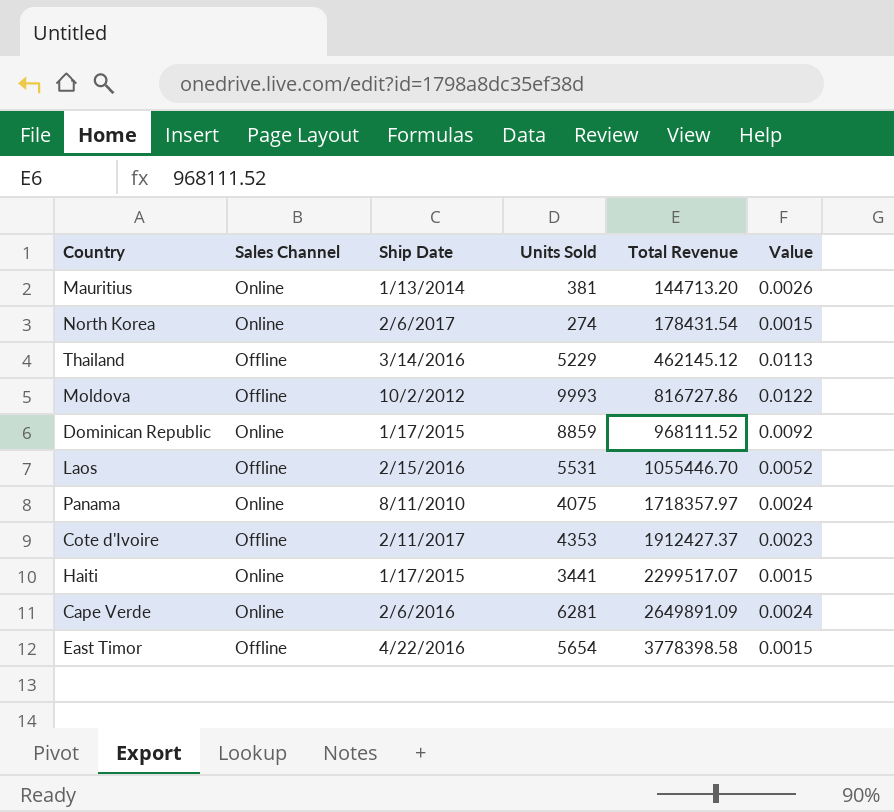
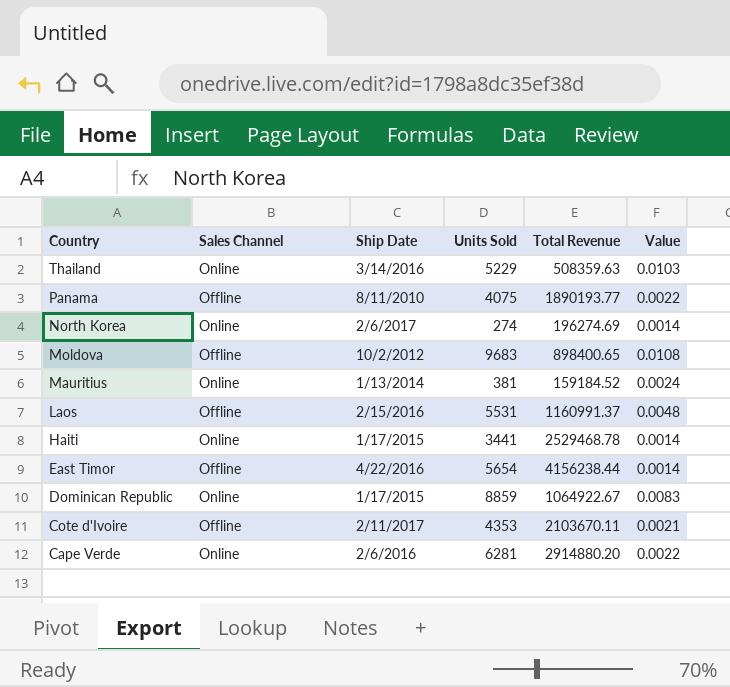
row order: Total Revenue ascending -> Country descending
Thailand | Sales Channel: Offline -> Online
Thailand | Total Revenue: 462145.12 -> 508359.63
Thailand | Value: 0.0113 -> 0.0103
Panama | Sales Channel: Online -> Offline
Panama | Total Revenue: 1718357.97 -> 1890193.77
Panama | Value: 0.0024 -> 0.0022
North Korea | Total Revenue: 178431.54 -> 196274.69
North Korea | Value: 0.0015 -> 0.0014
Moldova | Units Sold: 9993 -> 9683
Moldova | Total Revenue: 816727.86 -> 898400.65
Moldova | Value: 0.0122 -> 0.0108
Mauritius | Total Revenue: 144713.20 -> 159184.52
Mauritius | Value: 0.0026 -> 0.0024
Laos | Total Revenue: 1055446.70 -> 1160991.37
Laos | Value: 0.0052 -> 0.0048
Haiti | Total Revenue: 2299517.07 -> 2529468.78
Haiti | Value: 0.0015 -> 0.0014
East Timor | Total Revenue: 3778398.58 -> 4156238.44
East Timor | Value: 0.0015 -> 0.0014
Dominican Republic | Total Revenue: 968111.52 -> 1064922.67
Dominican Republic | Value: 0.0092 -> 0.0083
Cote d'Ivoire | Total Revenue: 1912427.37 -> 2103670.11
Cote d'Ivoire | Value: 0.0023 -> 0.0021
Cape Verde | Total Revenue: 2649891.09 -> 2914880.20
Cape Verde | Value: 0.0024 -> 0.0022

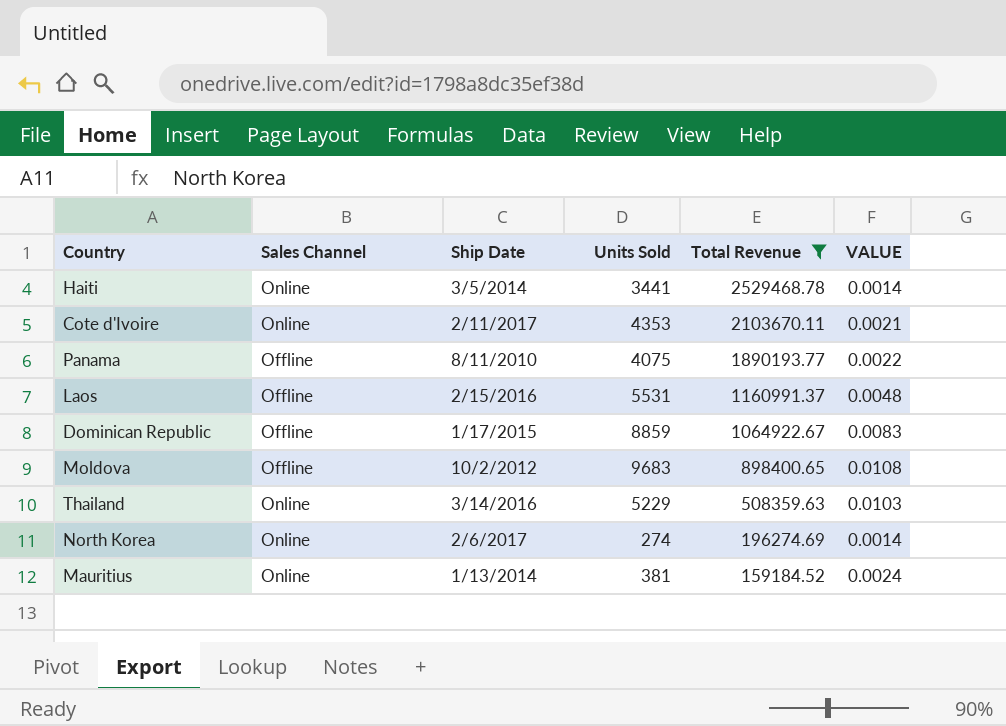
filter: none -> Total Revenue <= 2529468.78
row order: Country descending -> Total Revenue descending
column name: Value -> VALUE
Haiti | Ship Date: 1/17/2015 -> 3/5/2014
Cote d'Ivoire | Sales Channel: Offline -> Online
Dominican Republic | Sales Channel: Online -> Offline

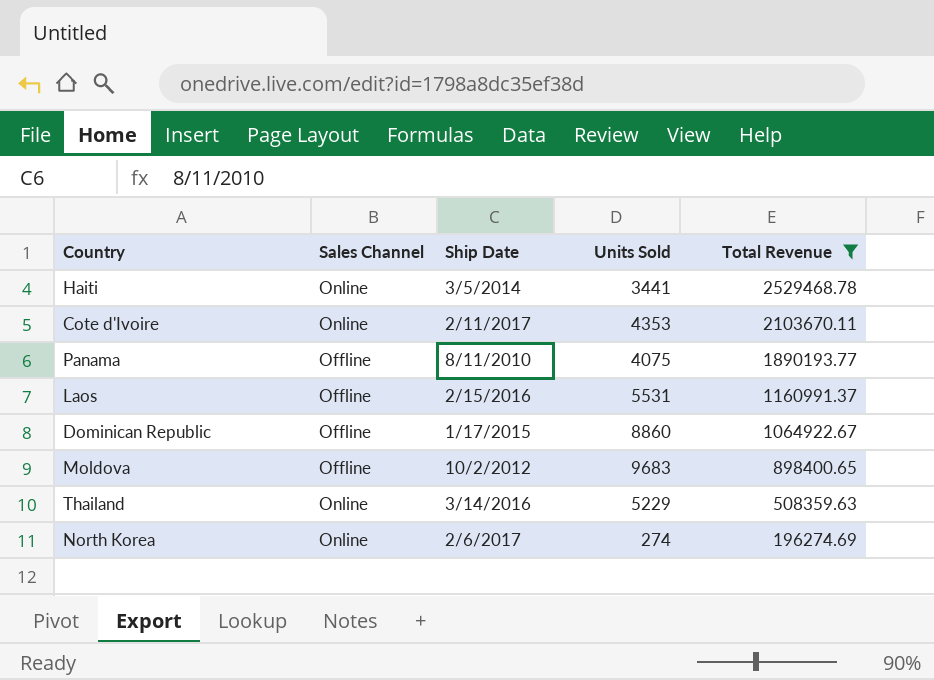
column VALUE | formula: [Units Sold] / [Total Revenue] -> none
row Mauritius: Online | 1/13/2014 | 381 | 159184.52 | 0.0024 -> none
Dominican Republic | Units Sold: 8859 -> 8860

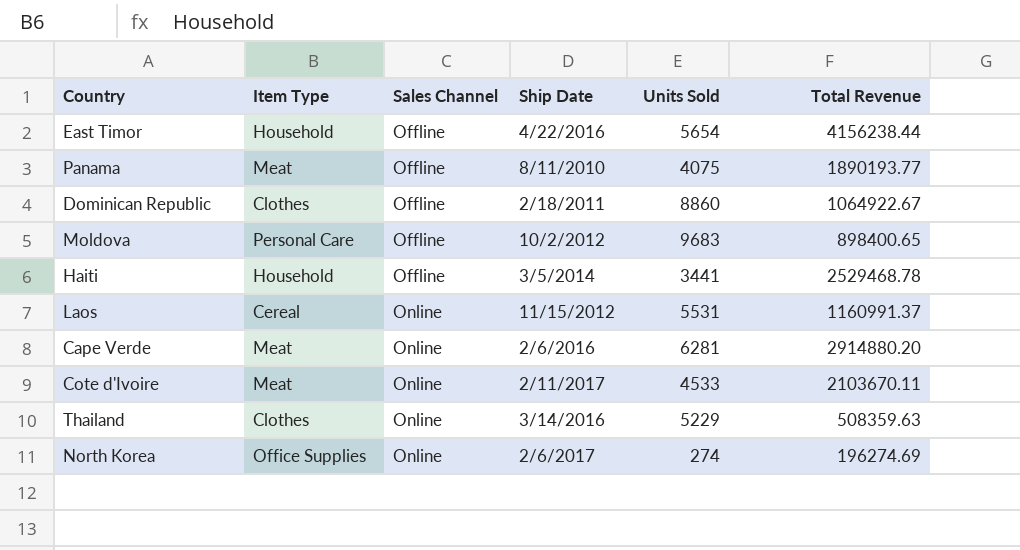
filter: Total Revenue <= 2529468.78 -> none
row order: Total Revenue descending -> Sales Channel ascending
column Item Type | position: none -> 2
Dominican Republic | Ship Date: 1/17/2015 -> 2/18/2011
Haiti | Sales Channel: Online -> Offline
Laos | Sales Channel: Offline -> Online
Laos | Ship Date: 2/15/2016 -> 11/15/2012
Cote d'Ivoire | Units Sold: 4353 -> 4533

